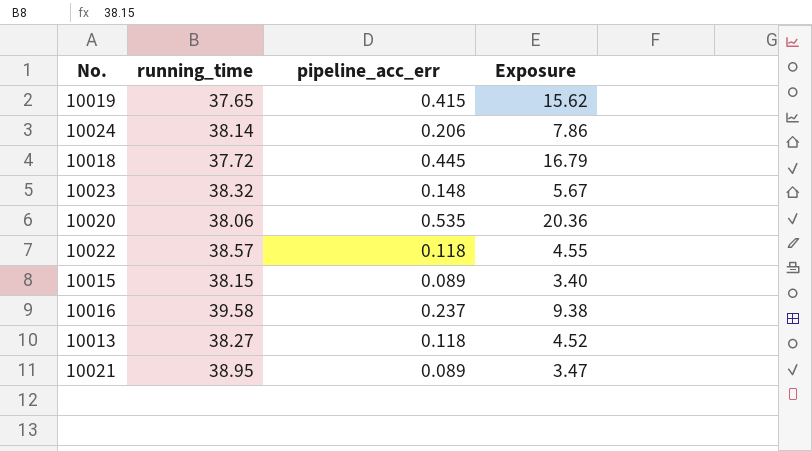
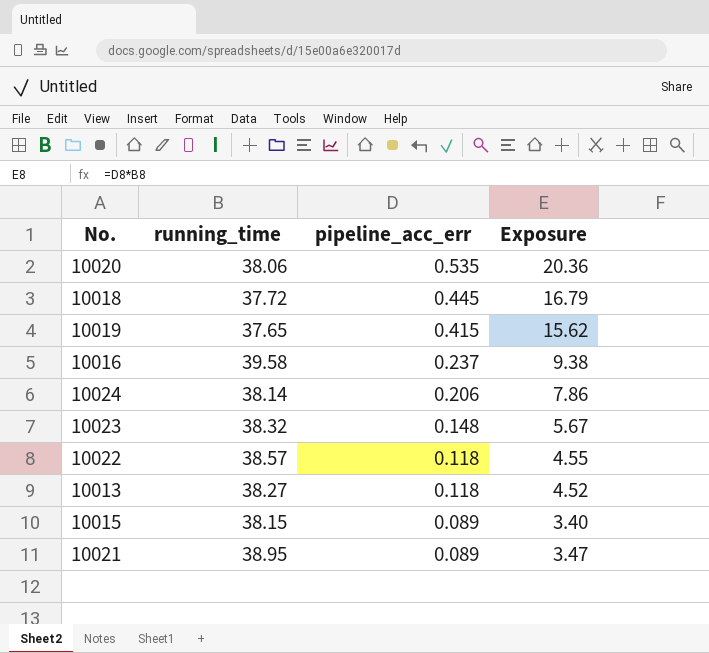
row order: none -> pipeline_acc_err descending

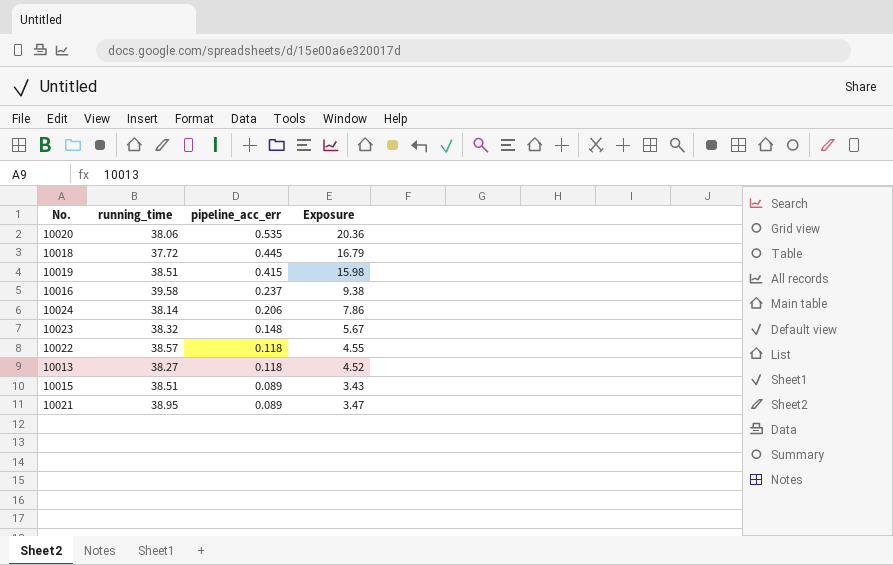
10019 | running_time: 37.65 -> 38.51
10019 | Exposure: 15.62 -> 15.98
10015 | running_time: 38.15 -> 38.51
10015 | Exposure: 3.40 -> 3.43

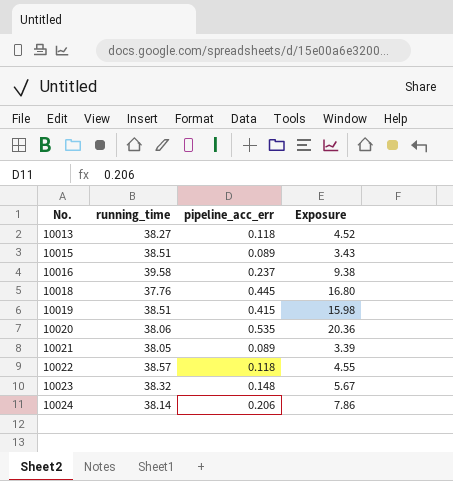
row order: pipeline_acc_err descending -> No. ascending
10018 | running_time: 37.72 -> 37.76
10018 | Exposure: 16.79 -> 16.80
10021 | running_time: 38.95 -> 38.05
10021 | Exposure: 3.47 -> 3.39

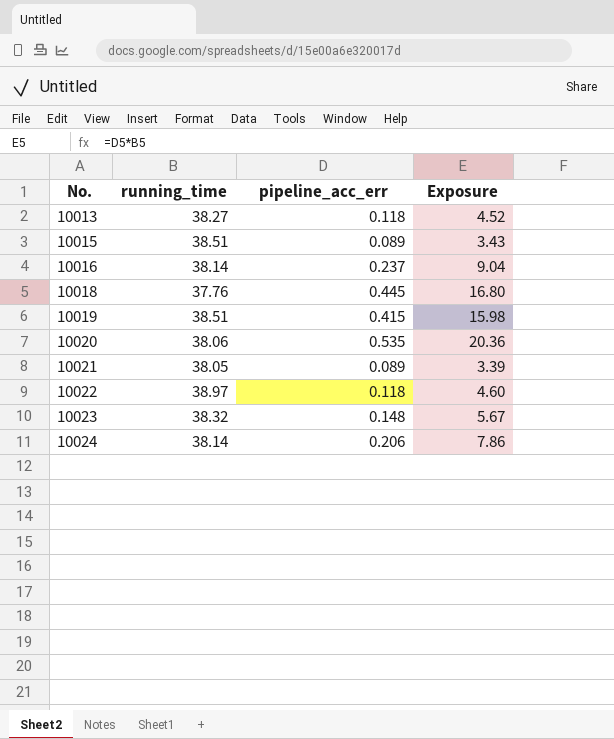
10016 | running_time: 39.58 -> 38.14
10016 | Exposure: 9.38 -> 9.04
10022 | running_time: 38.57 -> 38.97
10022 | Exposure: 4.55 -> 4.60

